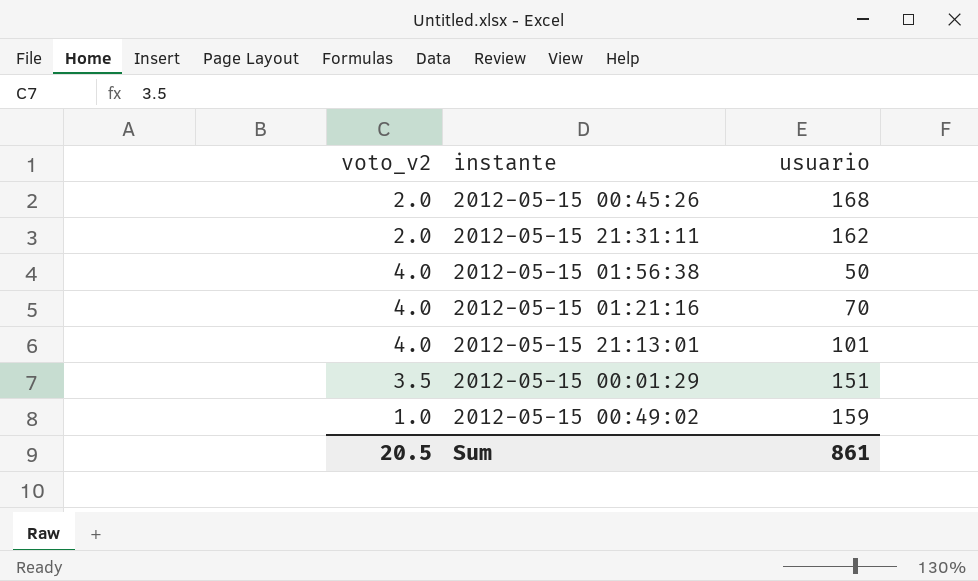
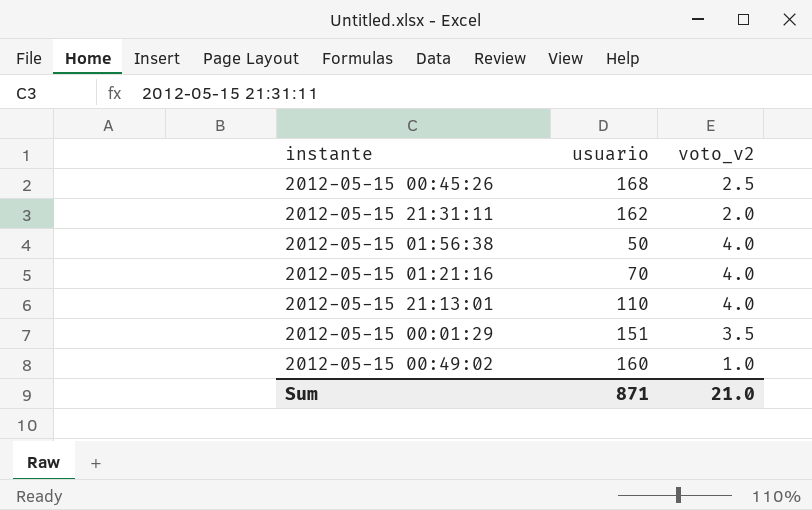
column voto_v2 | position: 1 -> 3
2012-05-15 00:45:26 | voto_v2: 2.0 -> 2.5
2012-05-15 21:13:01 | usuario: 101 -> 110
2012-05-15 00:49:02 | usuario: 159 -> 160
Sum | usuario: 861 -> 871
Sum | voto_v2: 20.5 -> 21.0

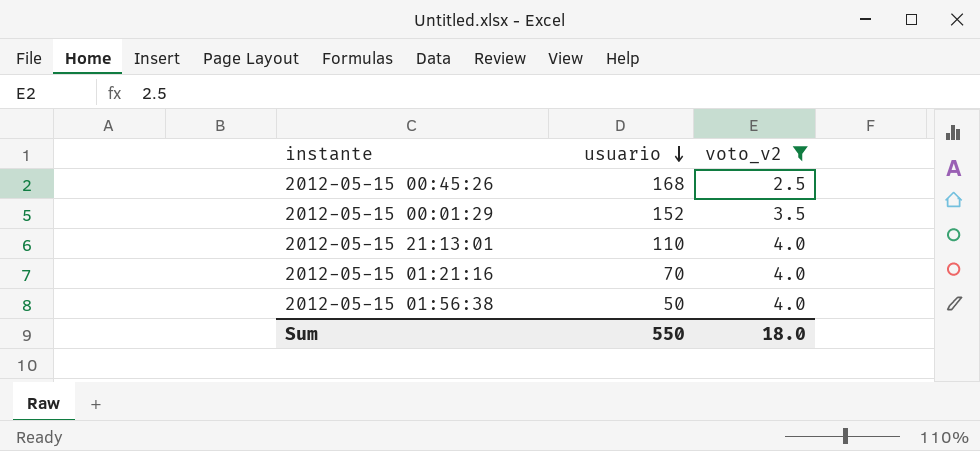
filter: none -> voto_v2 >= 2.5
row order: none -> usuario descending
2012-05-15 00:01:29 | usuario: 151 -> 152
Sum | usuario: 871 -> 550
Sum | voto_v2: 21.0 -> 18.0

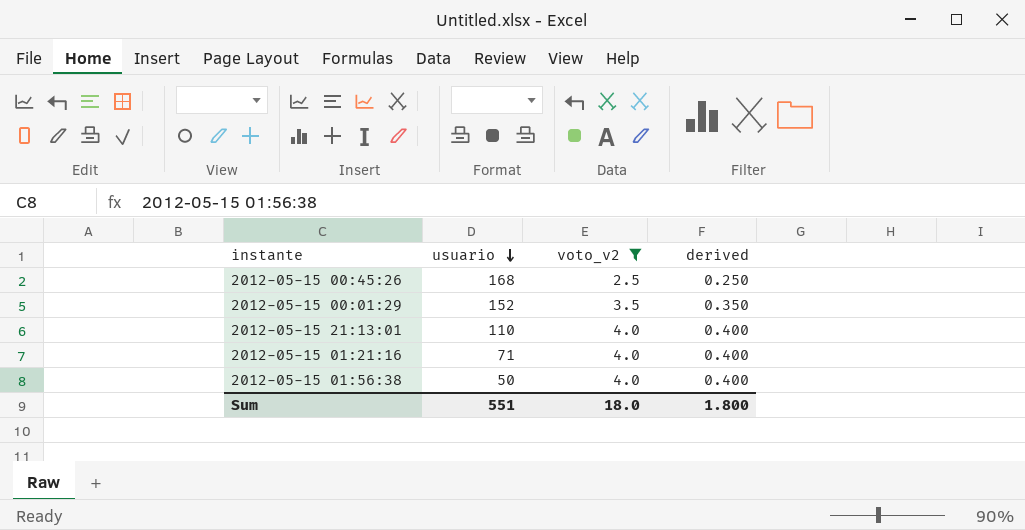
column derived | formula: none -> [voto_v2] * 0.1
2012-05-15 01:21:16 | usuario: 70 -> 71
Sum | usuario: 550 -> 551

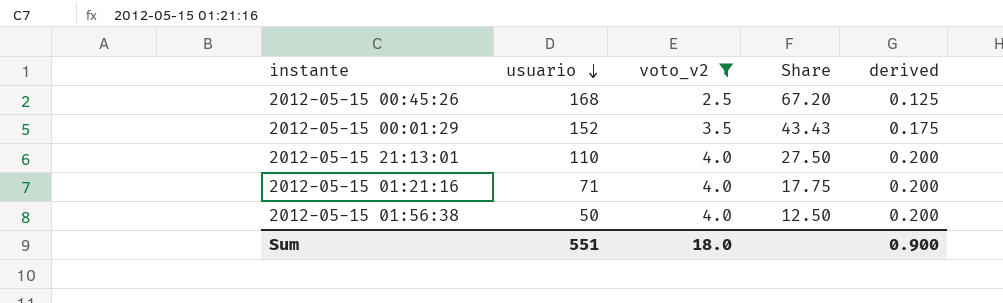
column Share | formula: none -> [usuario] / [voto_v2]
column derived | formula: [voto_v2] * 0.1 -> [voto_v2] * 0.05
Sum | derived: 1.800 -> 0.900

